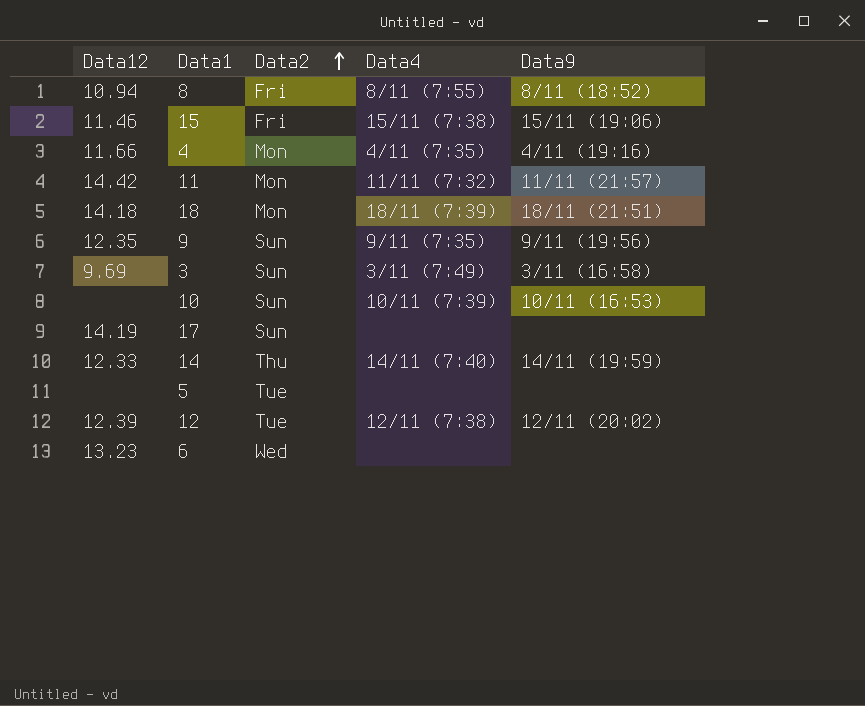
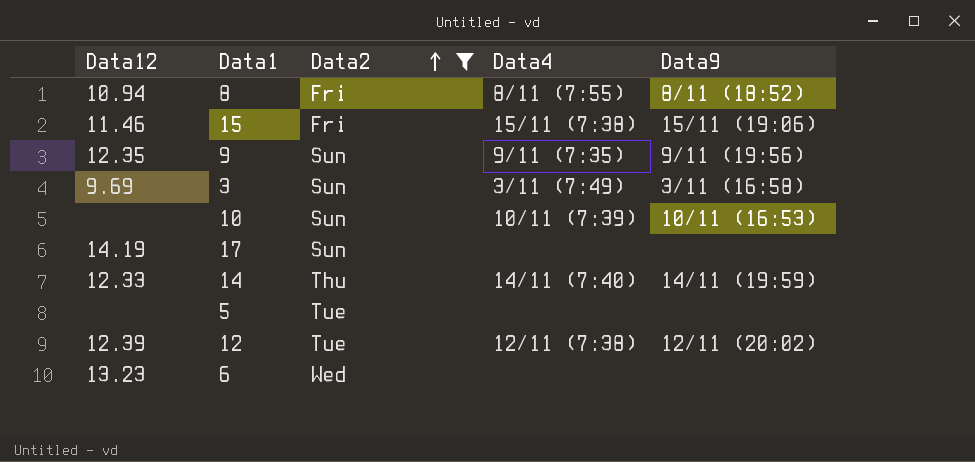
filter: none -> Data2 != Mon

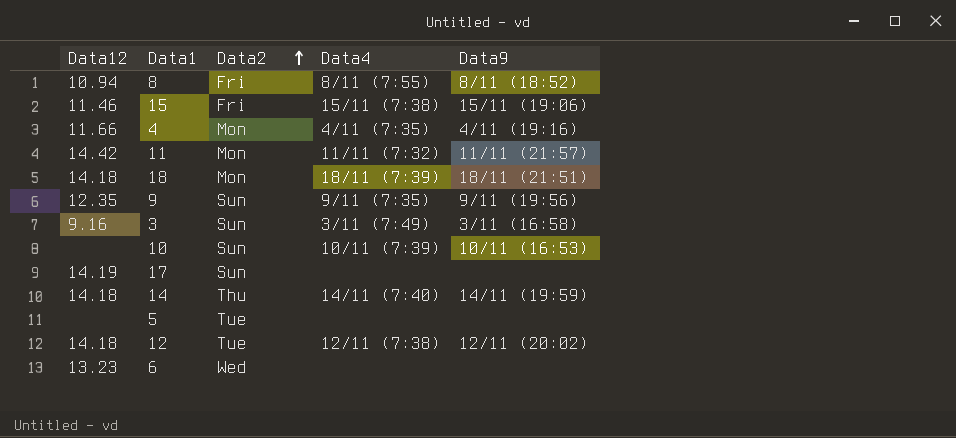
filter: Data2 != Mon -> none
3 | Data12: 9.69 -> 9.16
14 | Data12: 12.33 -> 14.18
12 | Data12: 12.39 -> 14.18

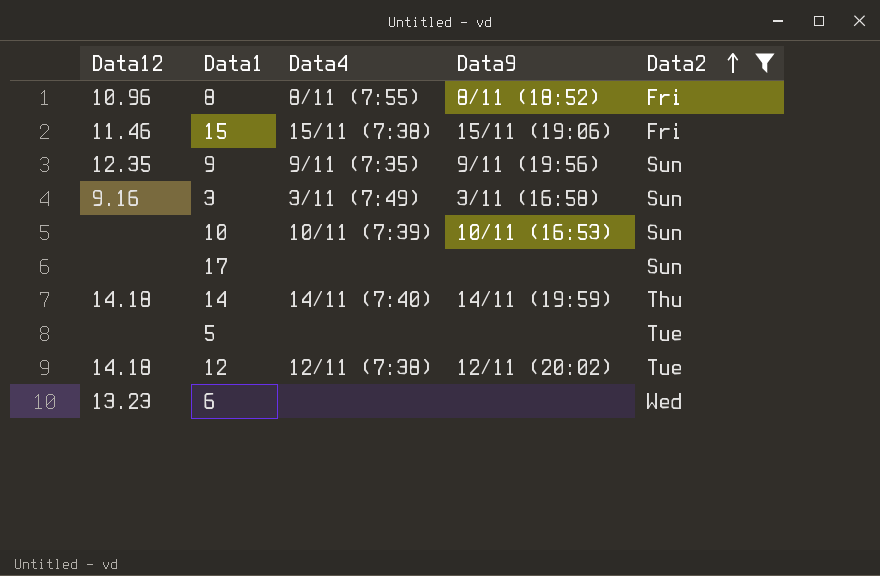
filter: none -> Data2 != Mon
column Data2 | position: 3 -> 5
8 | Data12: 10.94 -> 10.96
17 | Data12: 14.19 -> none

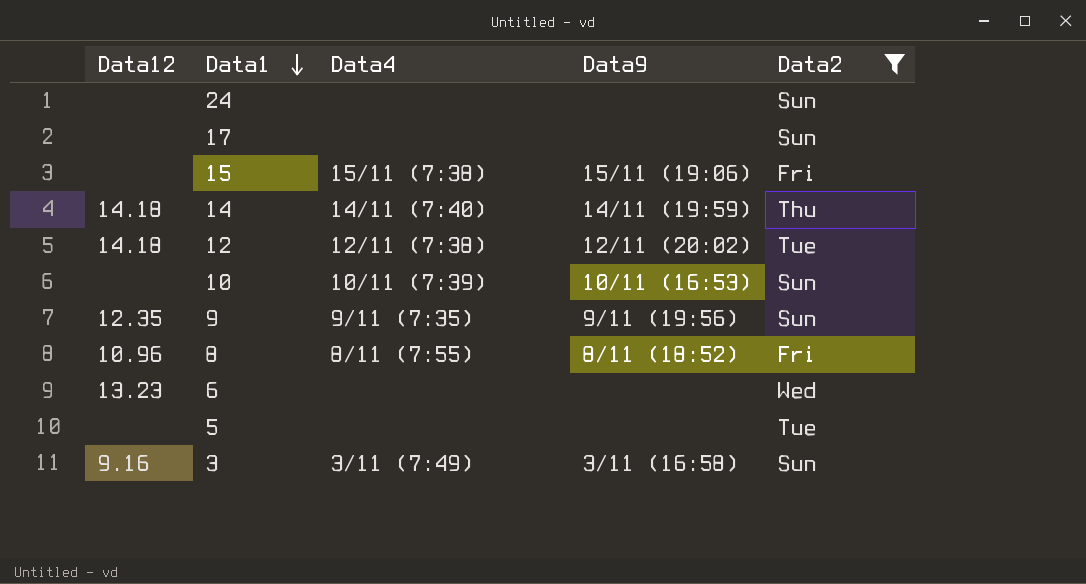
row order: Data2 ascending -> Data1 descending
row 24: none -> none | none | none | Sun
15 | Data12: 11.46 -> none

